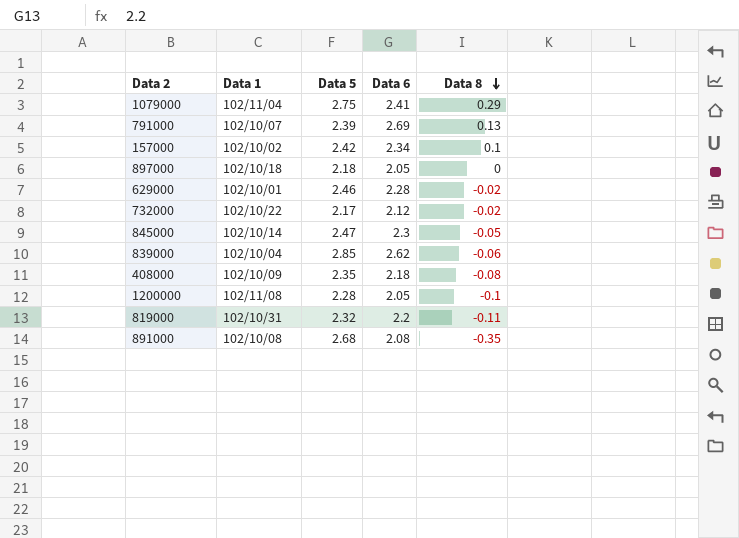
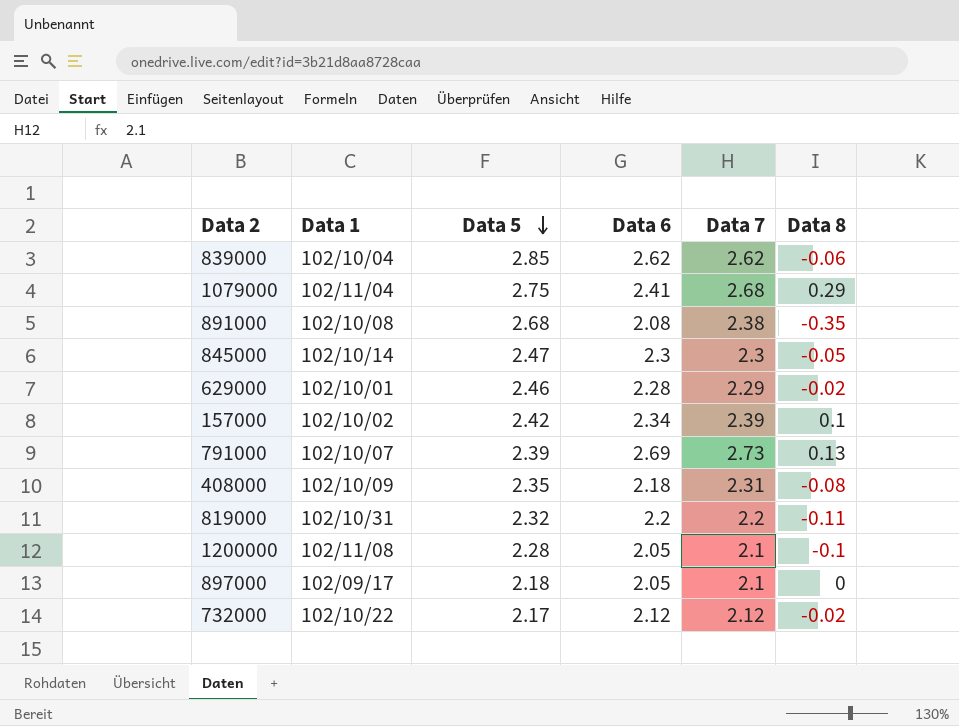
row order: Data 8 descending -> Data 5 descending
column Data 7 | position: none -> 5
897000 | Data 1: 102/10/18 -> 102/09/17

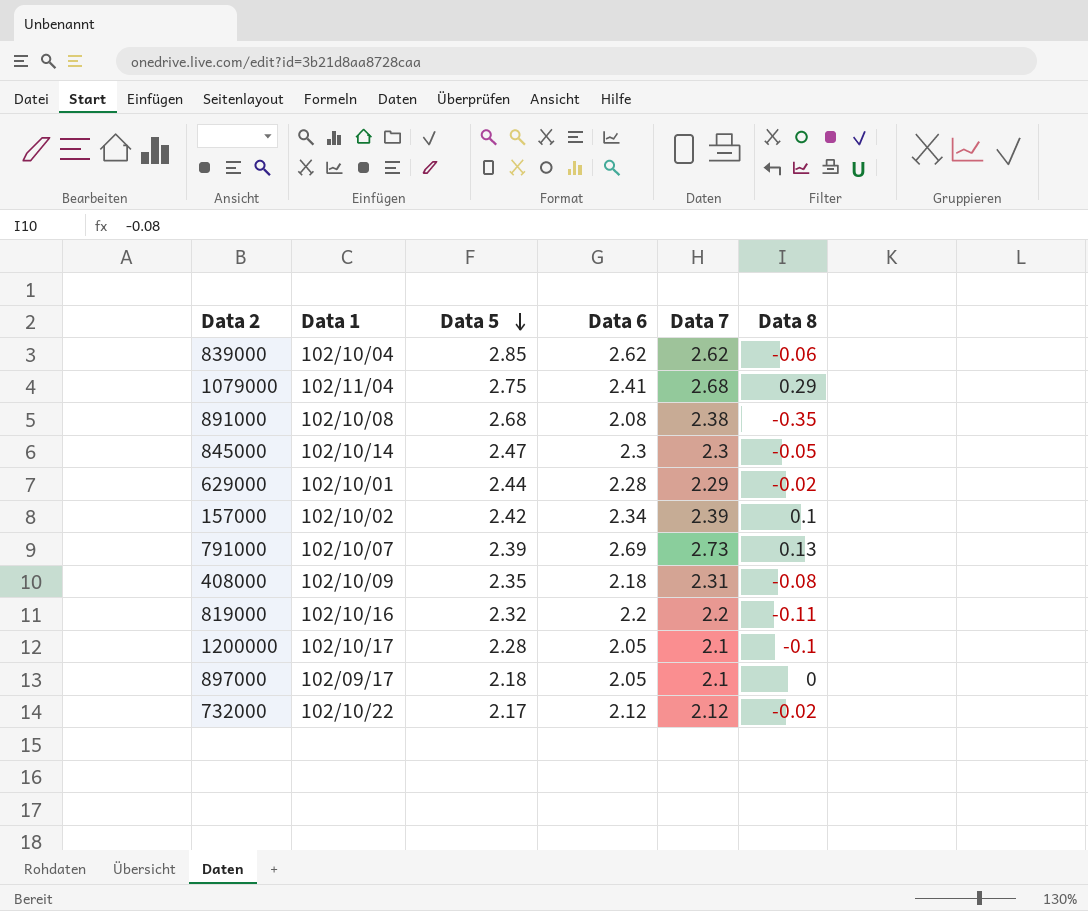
629000 | Data 5: 2.46 -> 2.44
819000 | Data 1: 102/10/31 -> 102/10/16
1200000 | Data 1: 102/11/08 -> 102/10/17

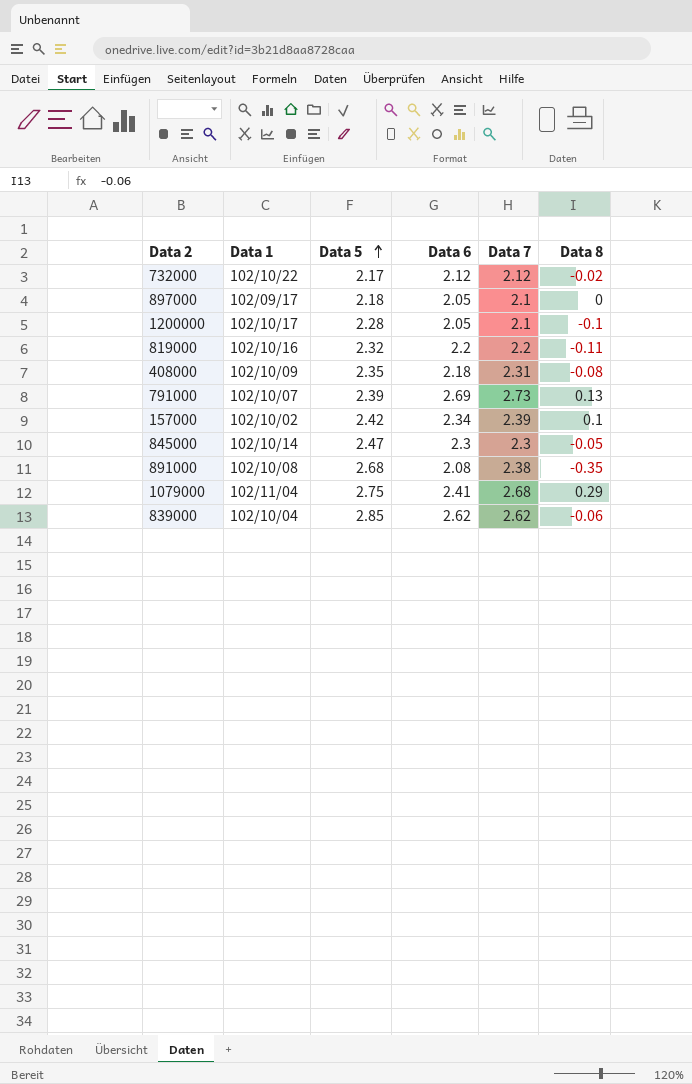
row order: Data 5 descending -> Data 5 ascending
row 629000: 102/10/01 | 2.44 | 2.28 | 2.29 | -0.02 -> none

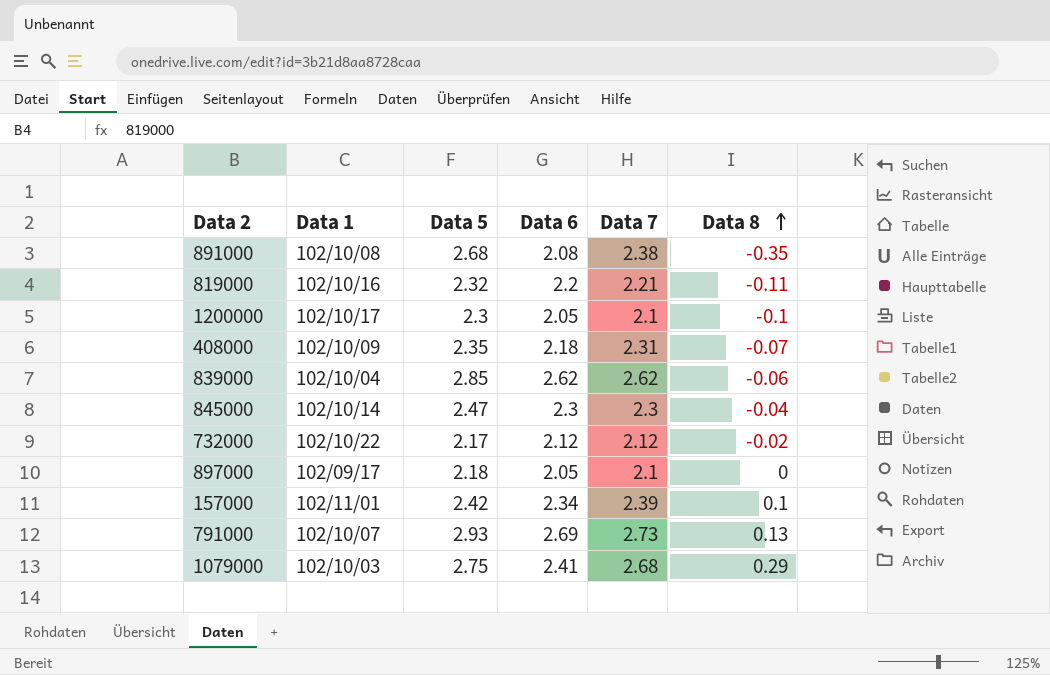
row order: Data 5 ascending -> Data 8 ascending
819000 | Data 7: 2.2 -> 2.21
1200000 | Data 5: 2.28 -> 2.3
408000 | Data 8: -0.08 -> -0.07
845000 | Data 8: -0.05 -> -0.04
157000 | Data 1: 102/10/02 -> 102/11/01
791000 | Data 5: 2.39 -> 2.93
1079000 | Data 1: 102/11/04 -> 102/10/03

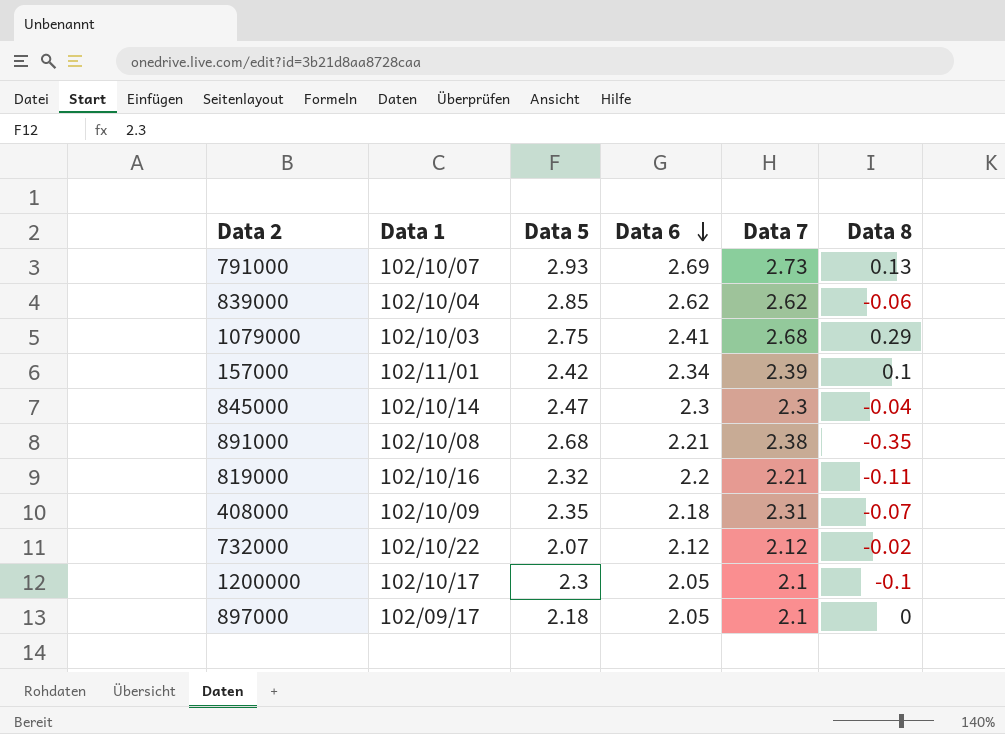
row order: Data 8 ascending -> Data 6 descending
891000 | Data 6: 2.08 -> 2.21
732000 | Data 5: 2.17 -> 2.07

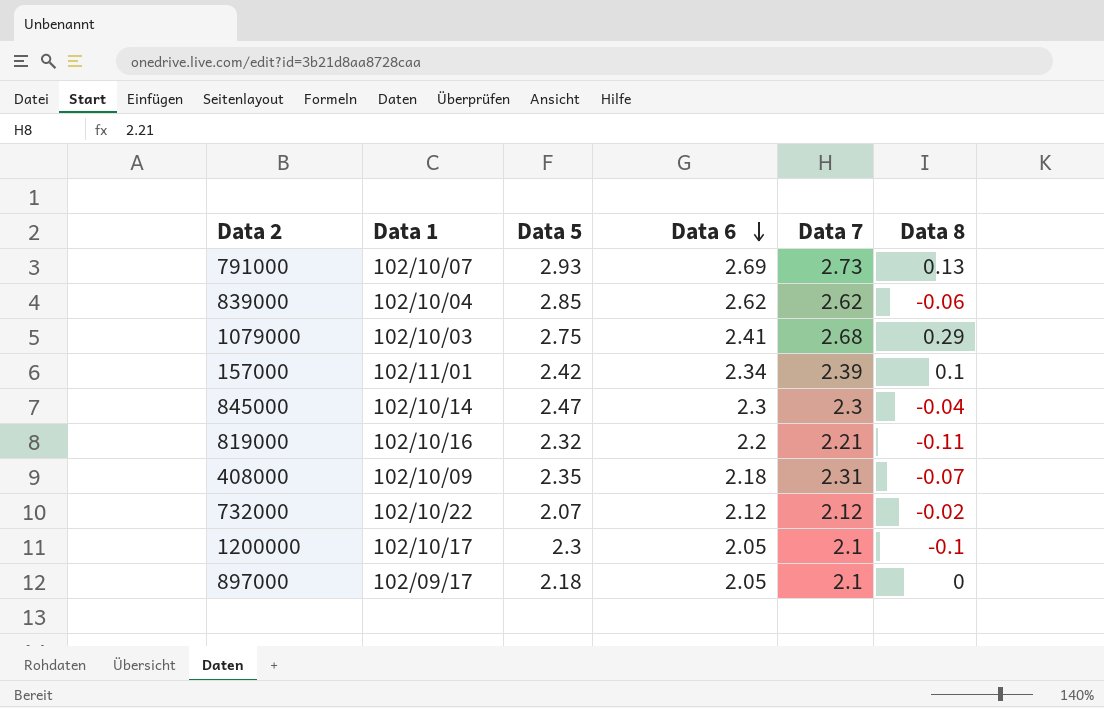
row 891000: 102/10/08 | 2.68 | 2.21 | 2.38 | -0.35 -> none

